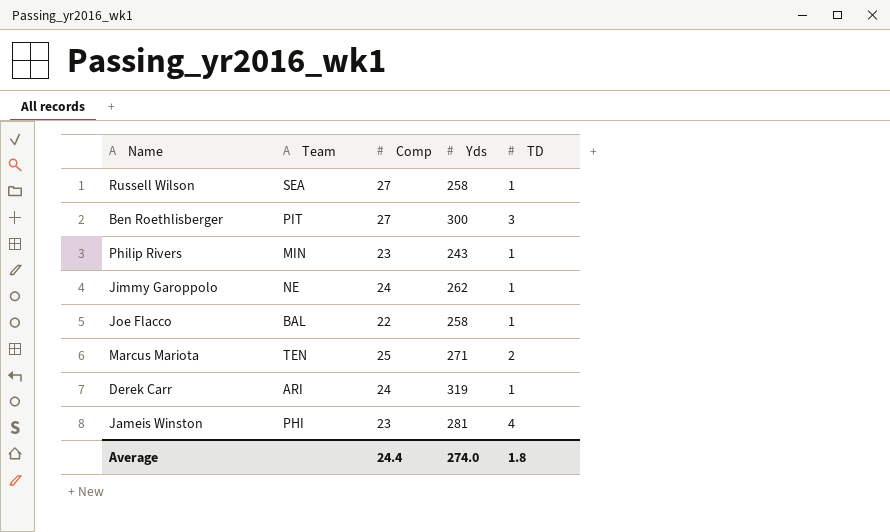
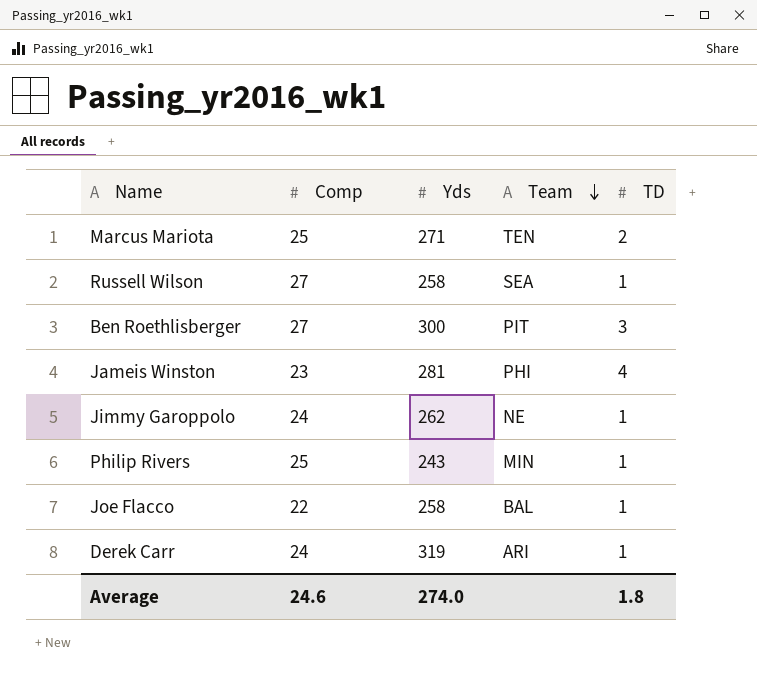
row order: none -> Team descending
column Team | position: 2 -> 4
Philip Rivers | Comp: 23 -> 25
Average | Comp: 24.4 -> 24.6

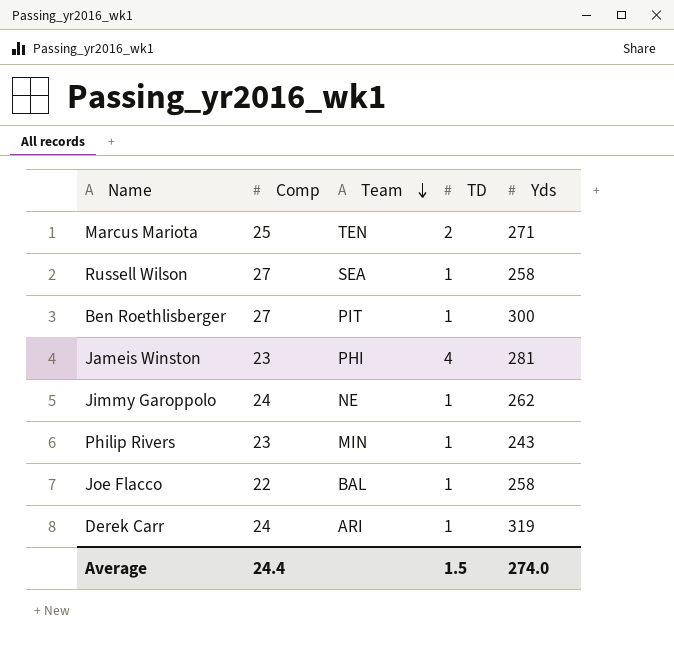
column Yds | position: 3 -> 5
Ben Roethlisberger | TD: 3 -> 1
Philip Rivers | Comp: 25 -> 23
Average | Comp: 24.6 -> 24.4
Average | TD: 1.8 -> 1.5

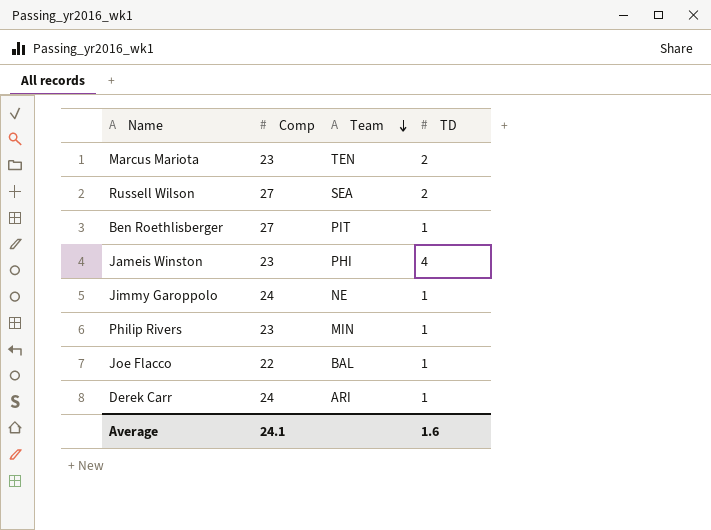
column Yds | position: 5 -> none
Marcus Mariota | Comp: 25 -> 23
Russell Wilson | TD: 1 -> 2
Average | Comp: 24.4 -> 24.1
Average | TD: 1.5 -> 1.6

